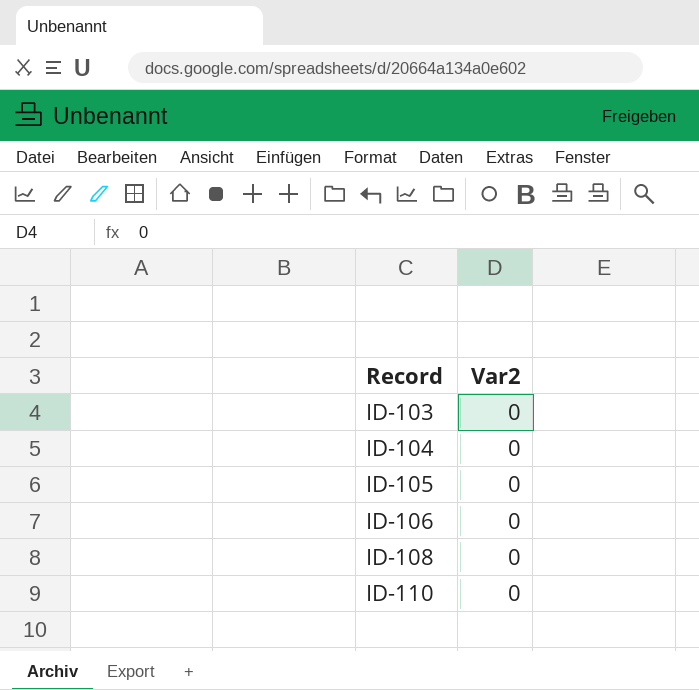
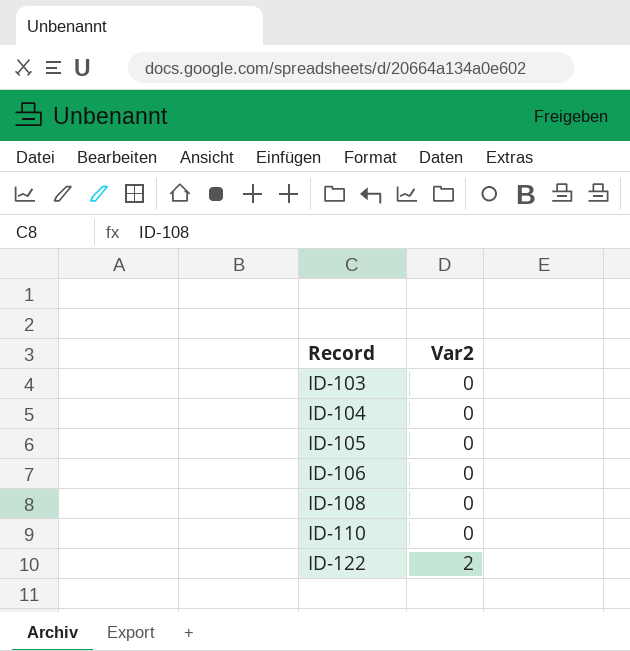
row ID-122: none -> 2

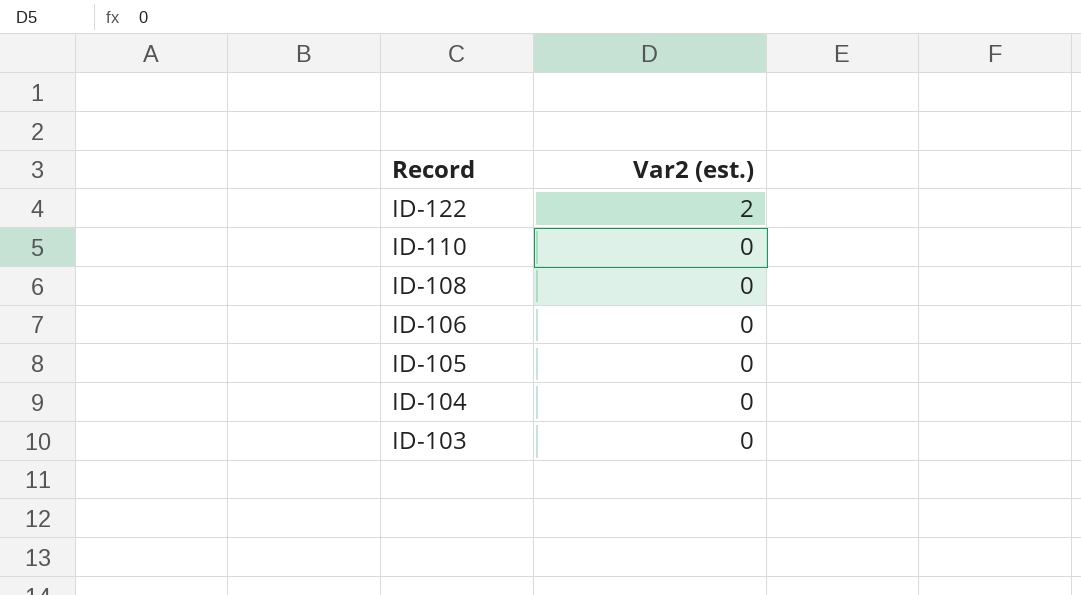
row order: Record ascending -> Record descending
column name: Var2 -> Var2 (est.)

